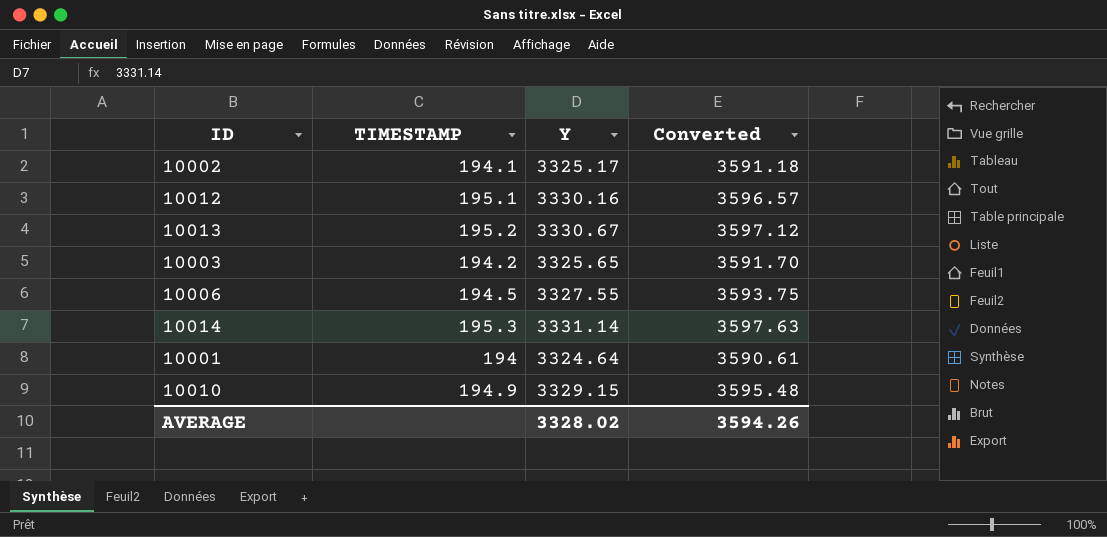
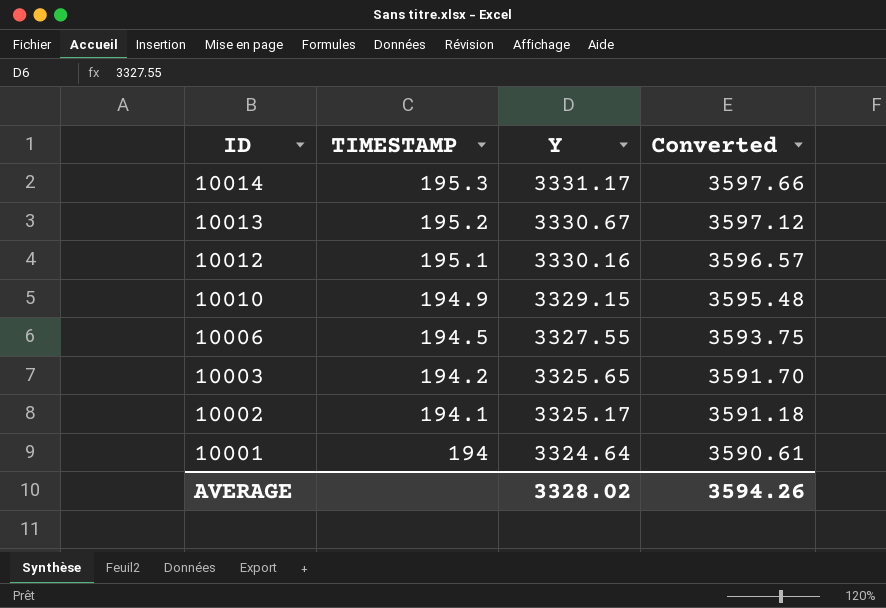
row order: none -> ID descending
10014 | Y: 3331.14 -> 3331.17
10014 | Converted: 3597.63 -> 3597.66

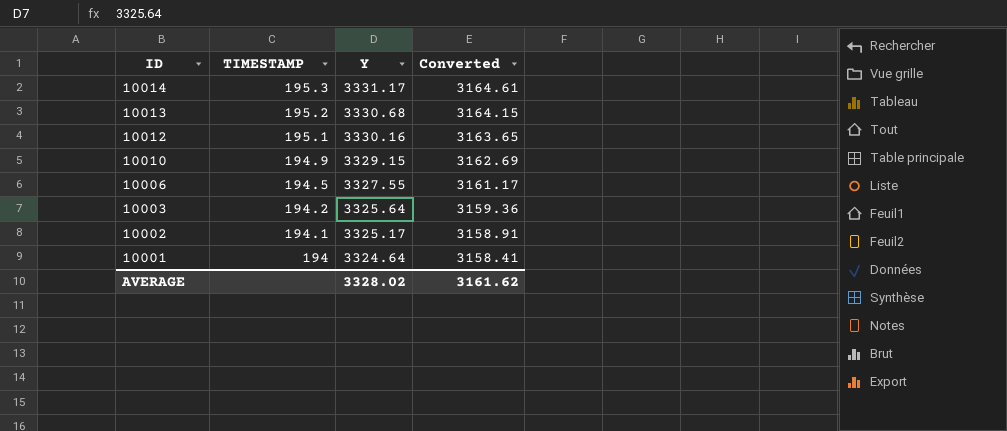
column Converted | formula: [Y] * 1.08 -> [Y] * 0.95
10013 | Y: 3330.67 -> 3330.68
10003 | Y: 3325.65 -> 3325.64
AVERAGE | Converted: 3594.26 -> 3161.62

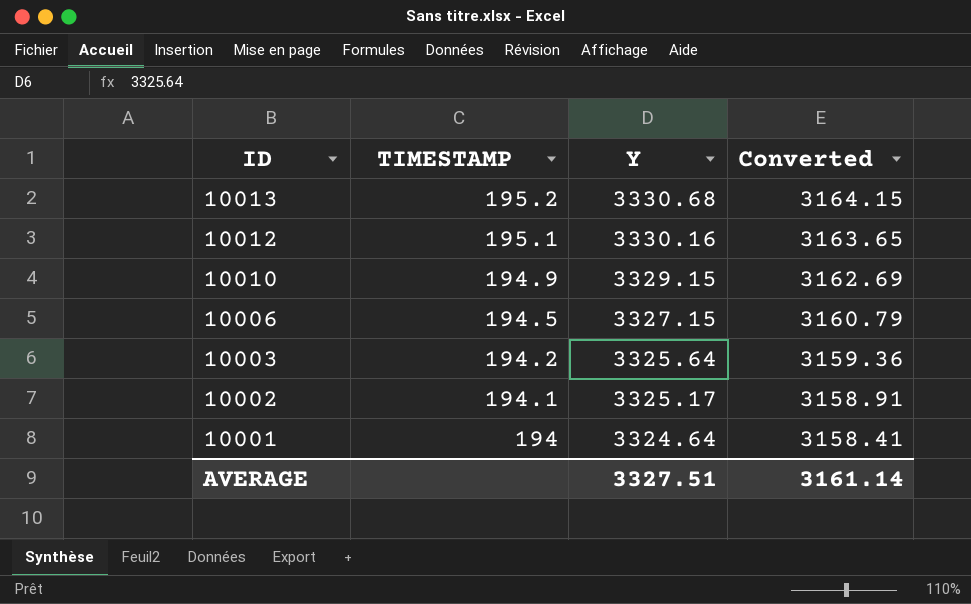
row 10014: 195.3 | 3331.17 | 3164.61 -> none
10006 | Y: 3327.55 -> 3327.15
10006 | Converted: 3161.17 -> 3160.79
AVERAGE | Y: 3328.02 -> 3327.51
AVERAGE | Converted: 3161.62 -> 3161.14

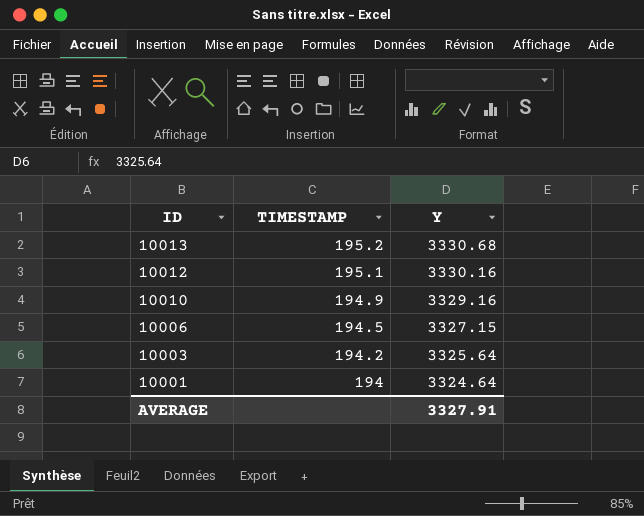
column Converted | formula: [Y] * 0.95 -> none
row 10002: 194.1 | 3325.17 | 3158.91 -> none
10010 | Y: 3329.15 -> 3329.16
AVERAGE | Y: 3327.51 -> 3327.91

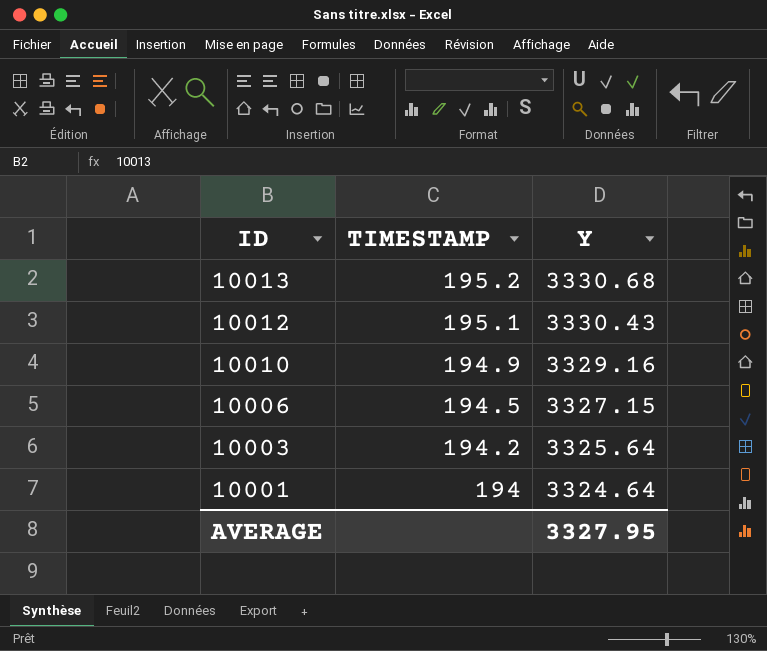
10012 | Y: 3330.16 -> 3330.43
AVERAGE | Y: 3327.91 -> 3327.95

